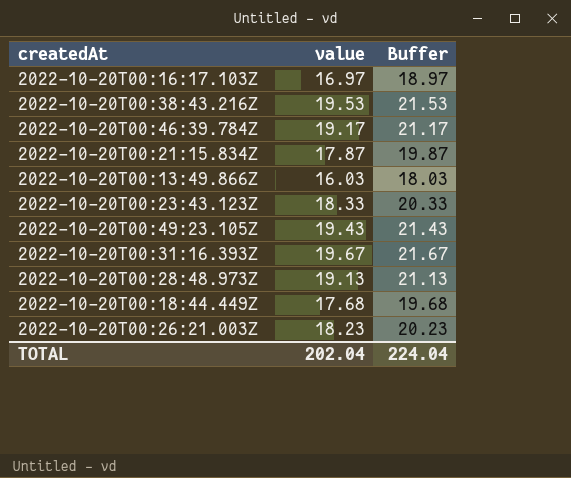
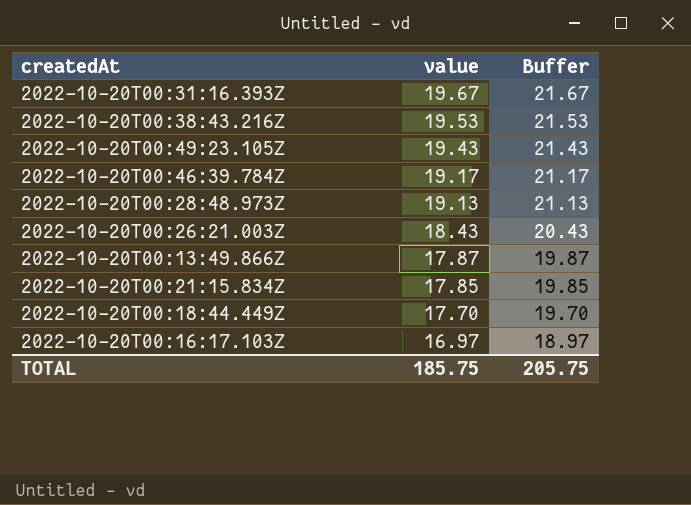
row order: none -> value descending
row 2022-10-20T00:23:43.123Z: 18.33 | 20.33 -> none
2022-10-20T00:26:21.003Z | value: 18.23 -> 18.43
2022-10-20T00:26:21.003Z | Buffer: 20.23 -> 20.43
2022-10-20T00:13:49.866Z | value: 16.03 -> 17.87
2022-10-20T00:13:49.866Z | Buffer: 18.03 -> 19.87
2022-10-20T00:21:15.834Z | value: 17.87 -> 17.85
2022-10-20T00:21:15.834Z | Buffer: 19.87 -> 19.85
2022-10-20T00:18:44.449Z | value: 17.68 -> 17.70
2022-10-20T00:18:44.449Z | Buffer: 19.68 -> 19.70
TOTAL | value: 202.04 -> 185.75
TOTAL | Buffer: 224.04 -> 205.75

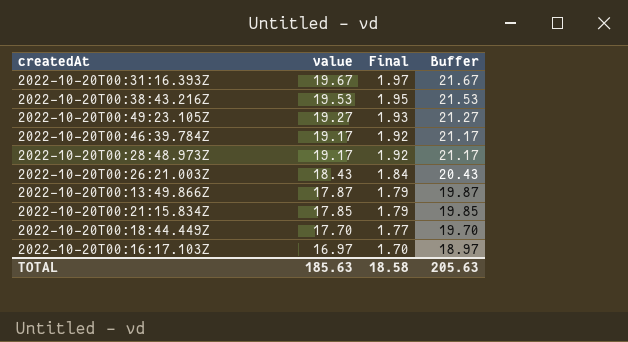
column Final | formula: none -> [value] * 0.1
2022-10-20T00:49:23.105Z | value: 19.43 -> 19.27
2022-10-20T00:49:23.105Z | Buffer: 21.43 -> 21.27
2022-10-20T00:28:48.973Z | value: 19.13 -> 19.17
2022-10-20T00:28:48.973Z | Buffer: 21.13 -> 21.17
TOTAL | value: 185.75 -> 185.63
TOTAL | Buffer: 205.75 -> 205.63

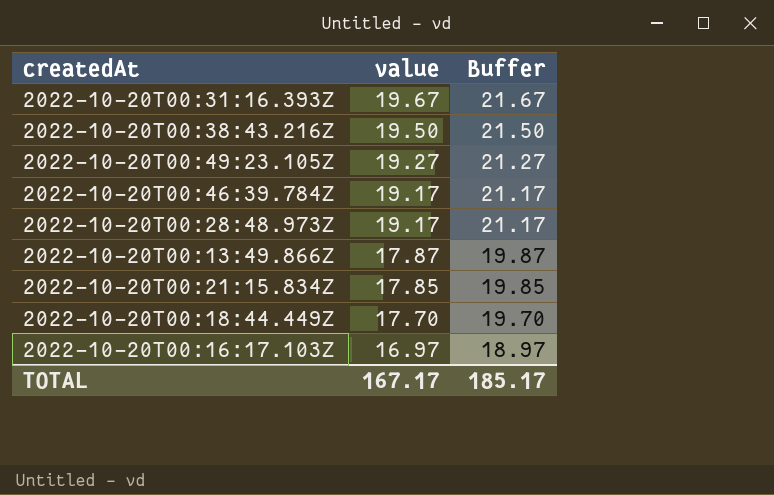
column Final | formula: [value] * 0.1 -> none
row 2022-10-20T00:26:21.003Z: 18.43 | 1.84 | 20.43 -> none
2022-10-20T00:38:43.216Z | value: 19.53 -> 19.50
2022-10-20T00:38:43.216Z | Buffer: 21.53 -> 21.50
TOTAL | value: 185.63 -> 167.17
TOTAL | Buffer: 205.63 -> 185.17

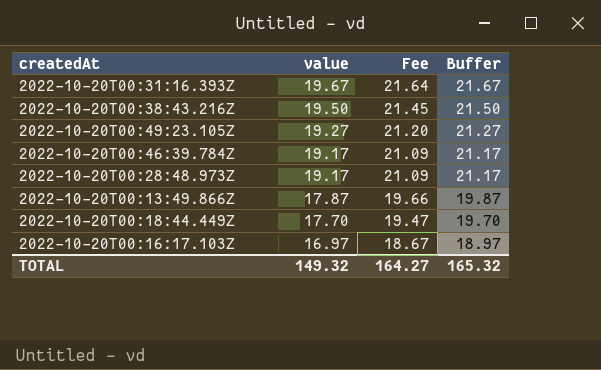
column Fee | formula: none -> [value] * 1.1
row 2022-10-20T00:21:15.834Z: 17.85 | 19.85 -> none
TOTAL | value: 167.17 -> 149.32
TOTAL | Buffer: 185.17 -> 165.32

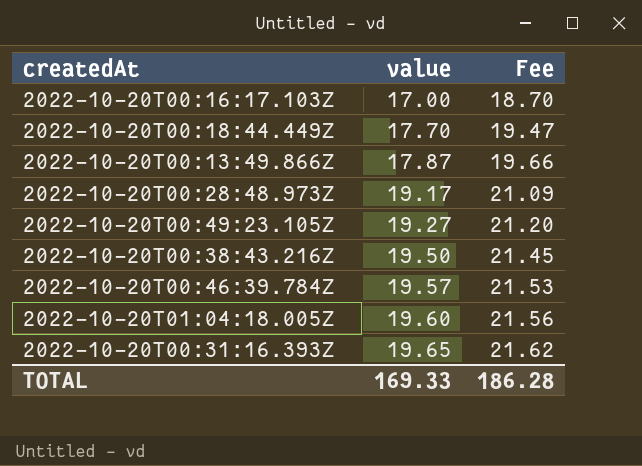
row order: value descending -> value ascending
column Buffer | formula: [value] + 2 -> none
2022-10-20T00:16:17.103Z | value: 16.97 -> 17.00
2022-10-20T00:16:17.103Z | Fee: 18.67 -> 18.70
2022-10-20T00:46:39.784Z | value: 19.17 -> 19.57
2022-10-20T00:46:39.784Z | Fee: 21.09 -> 21.53
row 2022-10-20T01:04:18.005Z: none -> 19.60 | 21.56
2022-10-20T00:31:16.393Z | value: 19.67 -> 19.65
2022-10-20T00:31:16.393Z | Fee: 21.64 -> 21.62
TOTAL | value: 149.32 -> 169.33
TOTAL | Fee: 164.27 -> 186.28

